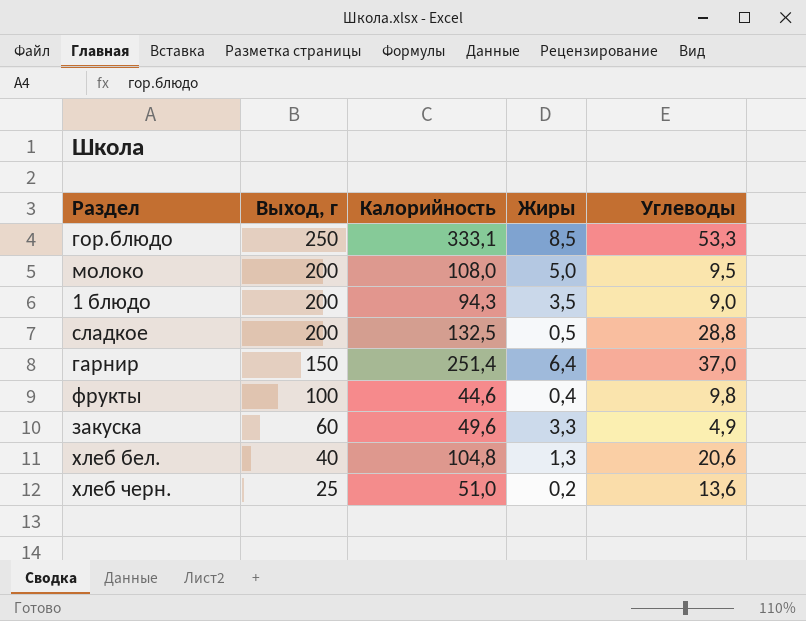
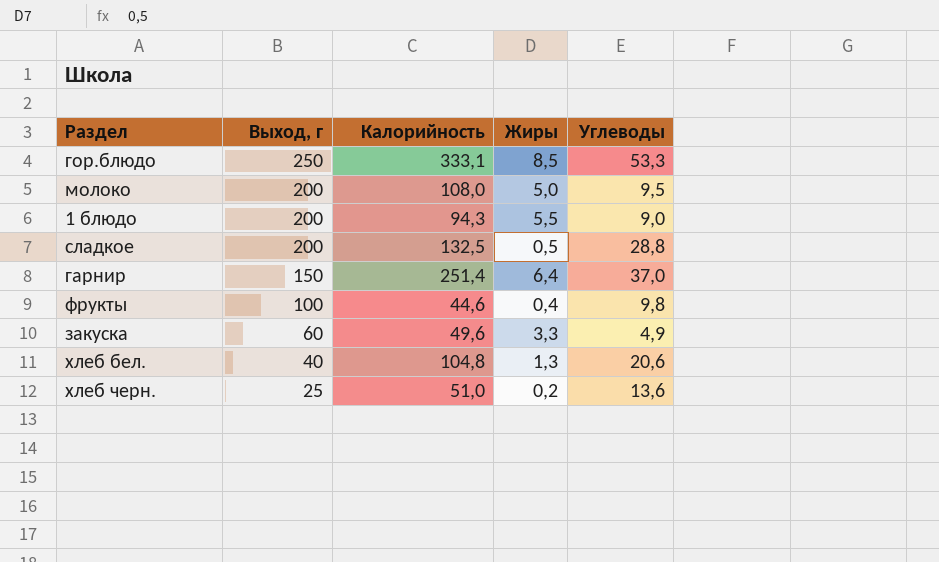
1 блюдо | Жиры: 3,5 -> 5,5

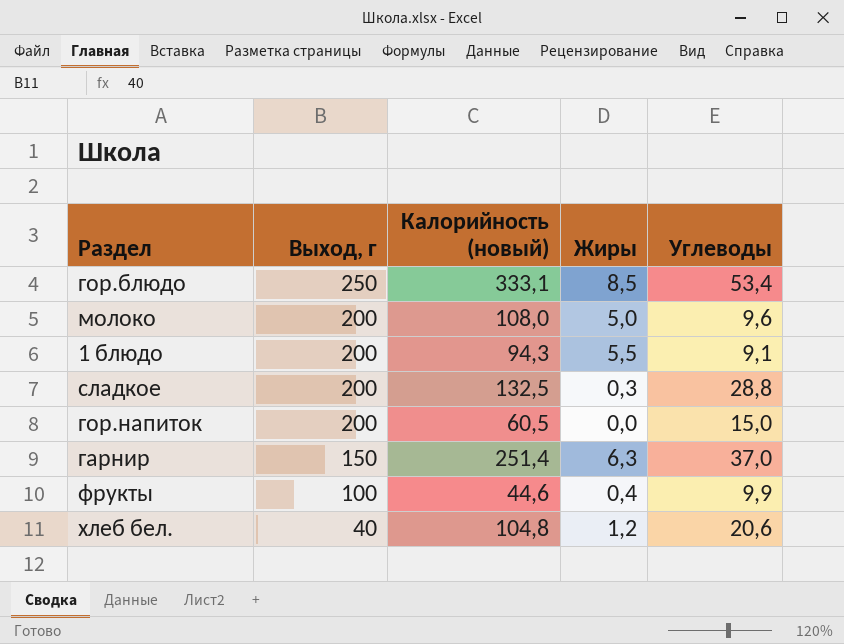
column name: Калорийность -> Калорийность (новый)
row закуска: 60 | 49,6 | 3,3 | 4,9 -> none
row хлеб черн.: 25 | 51,0 | 0,2 | 13,6 -> none
гор.блюдо | Углеводы: 53,3 -> 53,4
молоко | Углеводы: 9,5 -> 9,6
1 блюдо | Углеводы: 9,0 -> 9,1
сладкое | Жиры: 0,5 -> 0,3
row гор.напиток: none -> 200 | 60,5 | 0,0 | 15,0
гарнир | Жиры: 6,4 -> 6,3
фрукты | Углеводы: 9,8 -> 9,9
хлеб бел. | Жиры: 1,3 -> 1,2

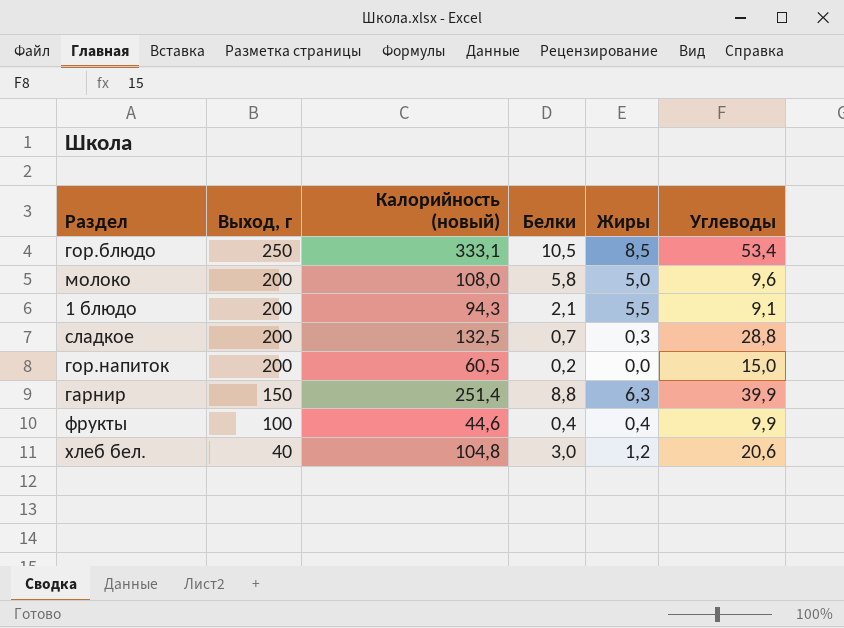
column Белки | position: none -> 4
гарнир | Углеводы: 37,0 -> 39,9

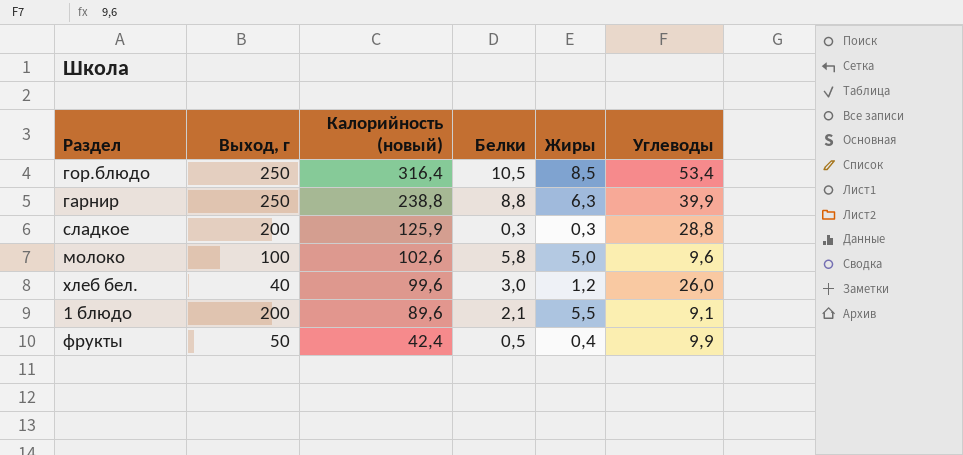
row order: Выход, г descending -> Калорийность (новый) descending
row гор.напиток: 200 | 60,5 | 0,2 | 0,0 | 15,0 -> none
гор.блюдо | Калорийность (новый): 333,1 -> 316,4
гарнир | Выход, г: 150 -> 250
гарнир | Калорийность (новый): 251,4 -> 238,8
сладкое | Калорийность (новый): 132,5 -> 125,9
сладкое | Белки: 0,7 -> 0,3
молоко | Выход, г: 200 -> 100
молоко | Калорийность (новый): 108,0 -> 102,6
хлеб бел. | Калорийность (новый): 104,8 -> 99,6
хлеб бел. | Углеводы: 20,6 -> 26,0
1 блюдо | Калорийность (новый): 94,3 -> 89,6
фрукты | Выход, г: 100 -> 50
фрукты | Калорийность (новый): 44,6 -> 42,4
фрукты | Белки: 0,4 -> 0,5

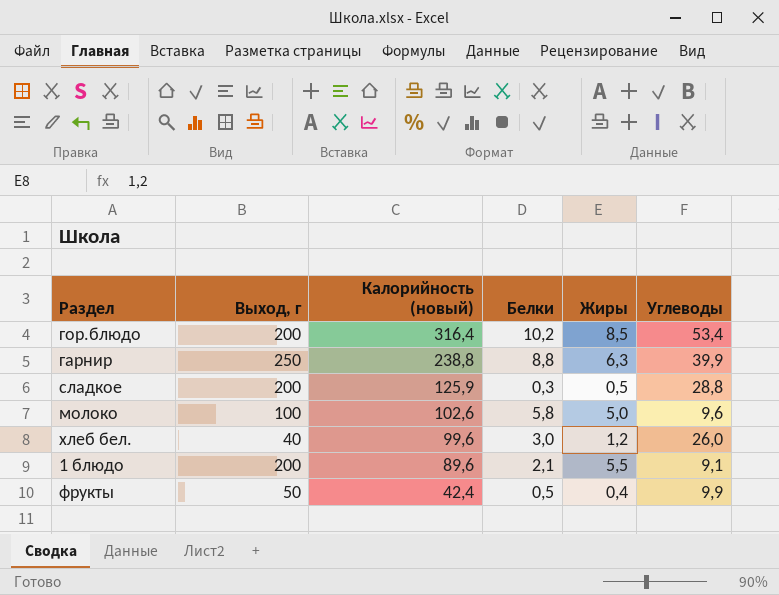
гор.блюдо | Выход, г: 250 -> 200
гор.блюдо | Белки: 10,5 -> 10,2
сладкое | Жиры: 0,3 -> 0,5

